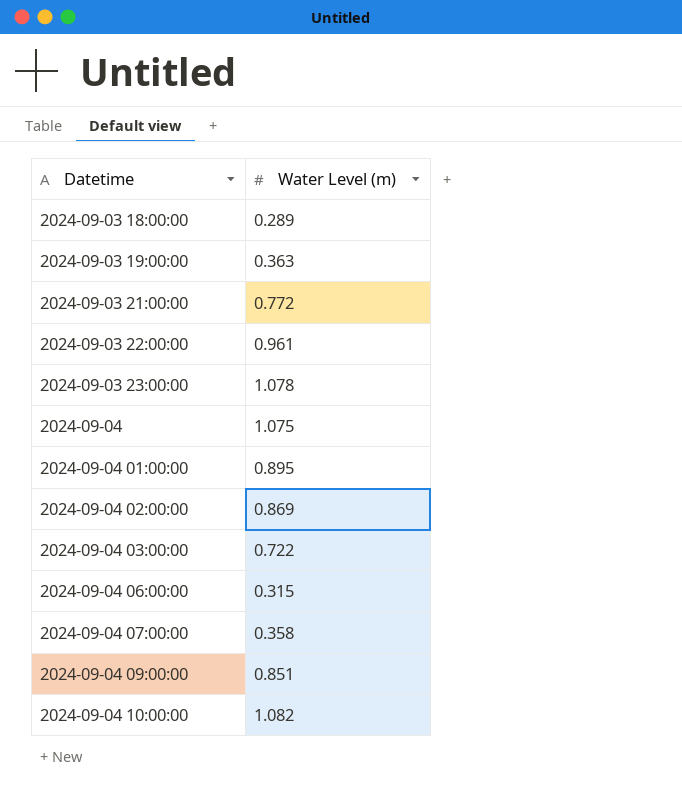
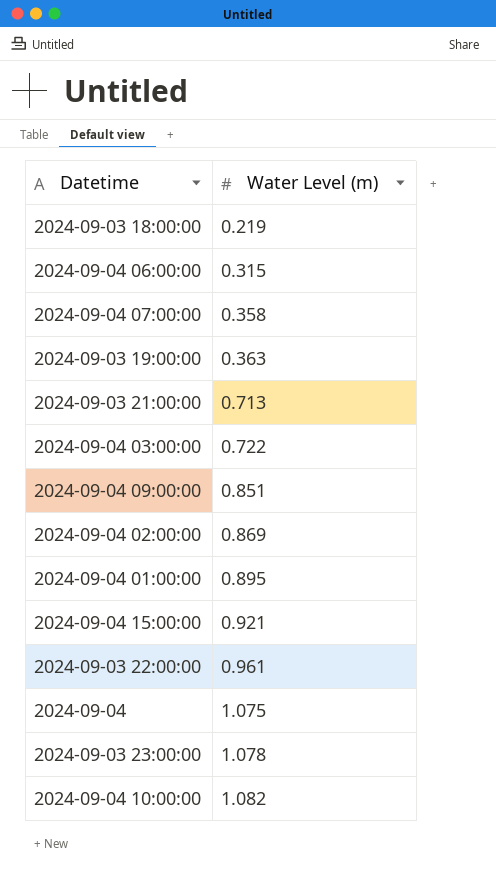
row order: Datetime ascending -> Water Level (m) ascending
2024-09-03 18:00:00 | Water Level (m): 0.289 -> 0.219
2024-09-03 21:00:00 | Water Level (m): 0.772 -> 0.713
row 2024-09-04 15:00:00: none -> 0.921

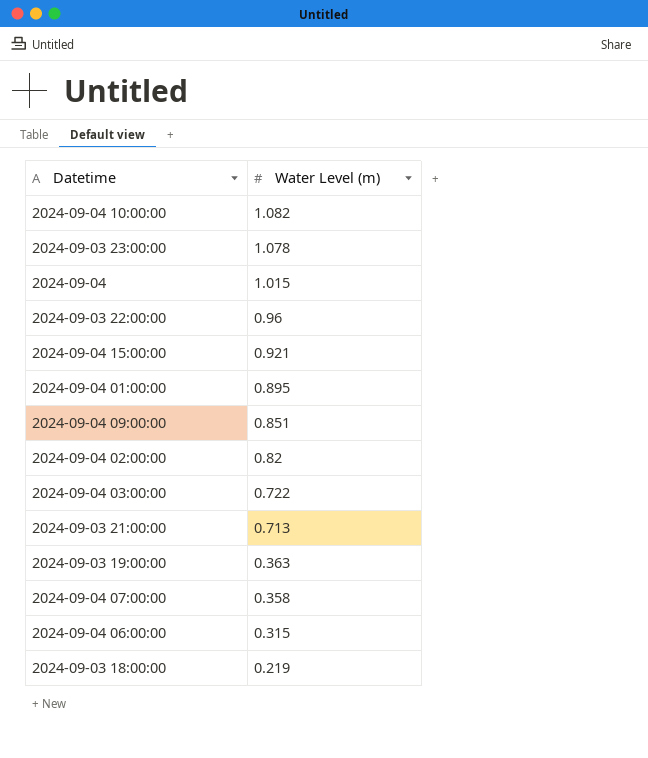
row order: Water Level (m) ascending -> Water Level (m) descending
2024-09-04 | Water Level (m): 1.075 -> 1.015
2024-09-03 22:00:00 | Water Level (m): 0.961 -> 0.96
2024-09-04 02:00:00 | Water Level (m): 0.869 -> 0.82

